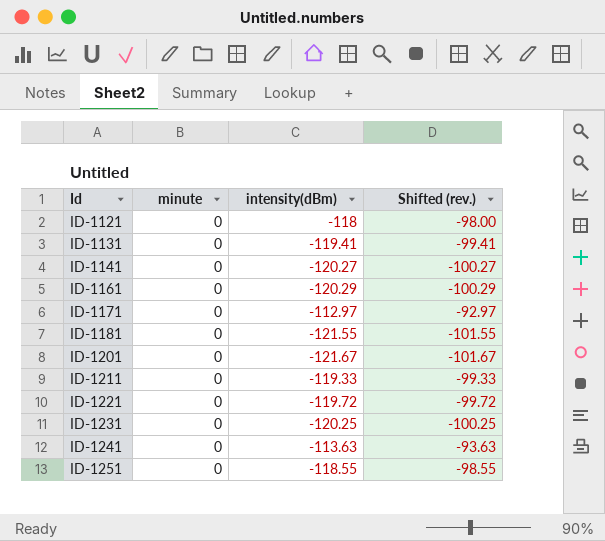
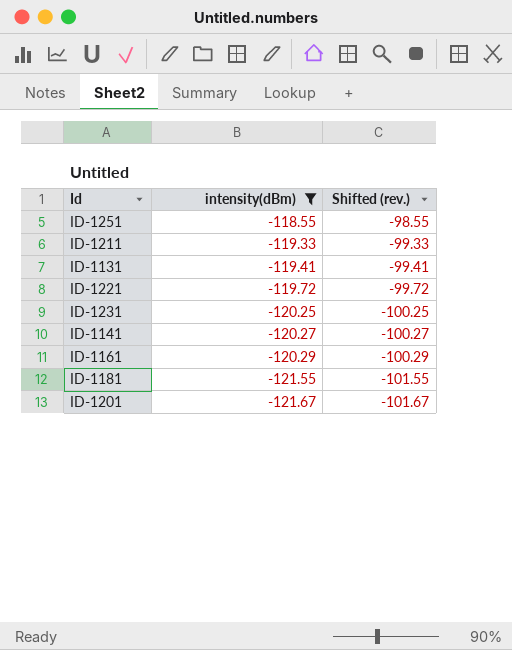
filter: none -> intensity(dBm) <= -118.55
row order: Id ascending -> intensity(dBm) descending
column minute | position: 2 -> none

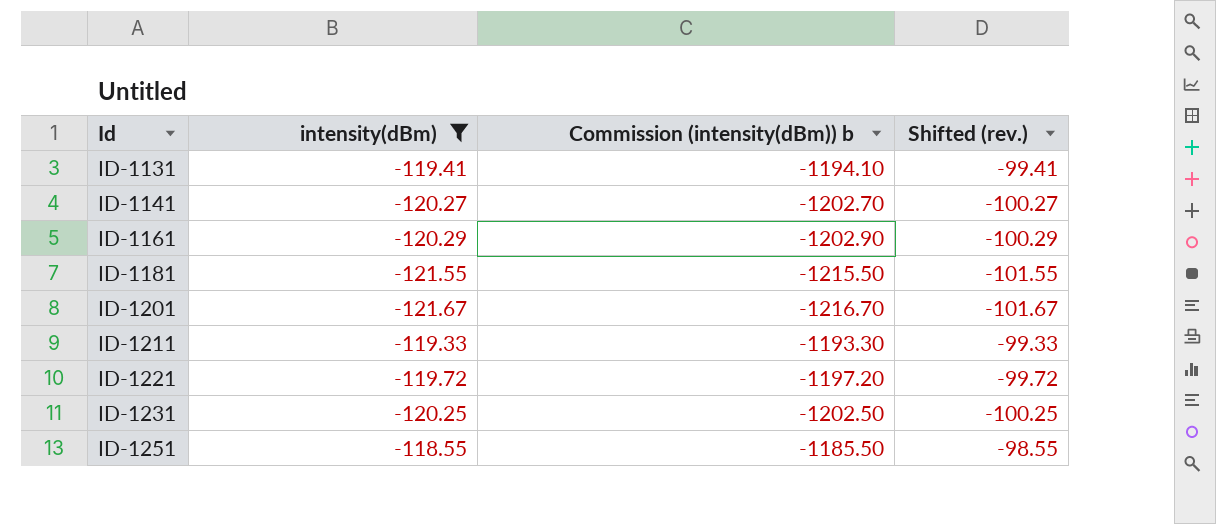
row order: intensity(dBm) descending -> Id ascending
column Commission (intensity(dBm)) b | formula: none -> [intensity(dBm)] * 10

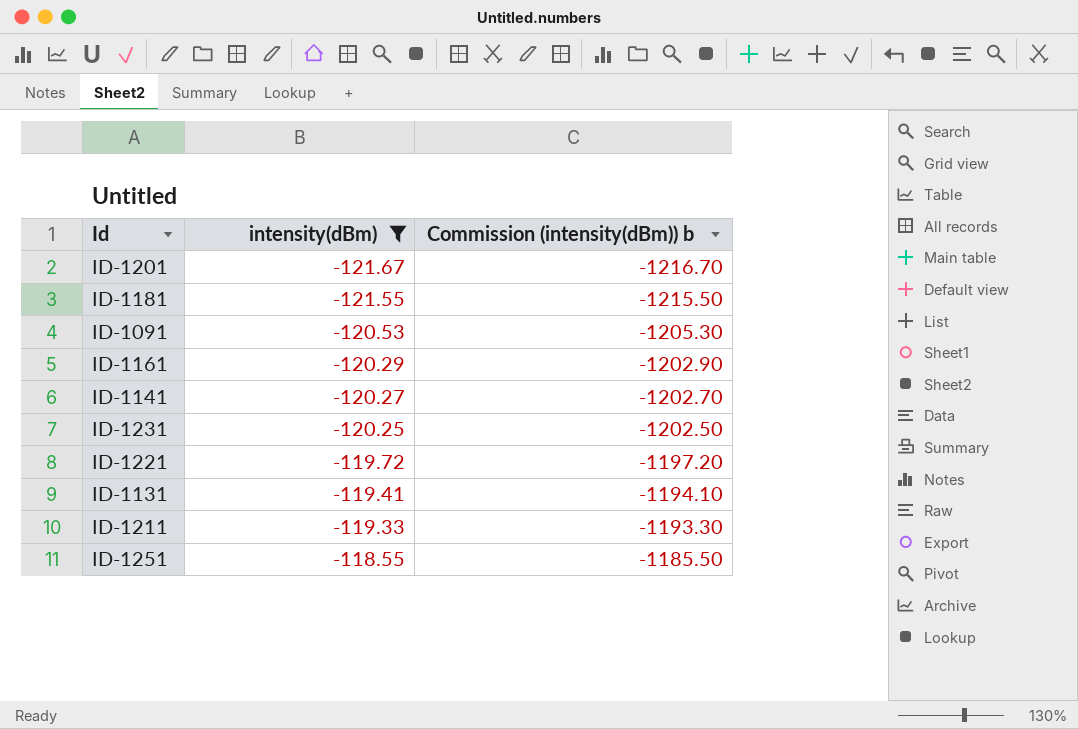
row order: Id ascending -> intensity(dBm) ascending
column Shifted (rev.) | formula: [intensity(dBm)] + 20 -> none
row ID-1091: none -> -120.53 | -1205.30

